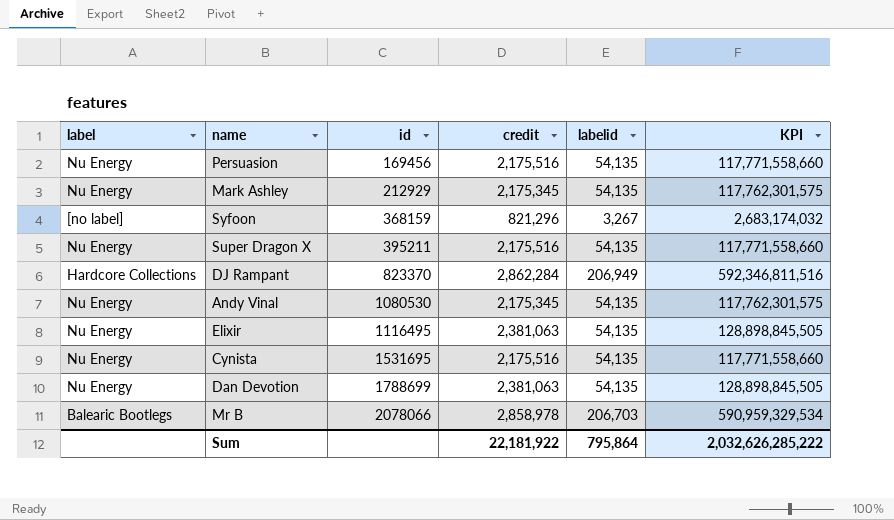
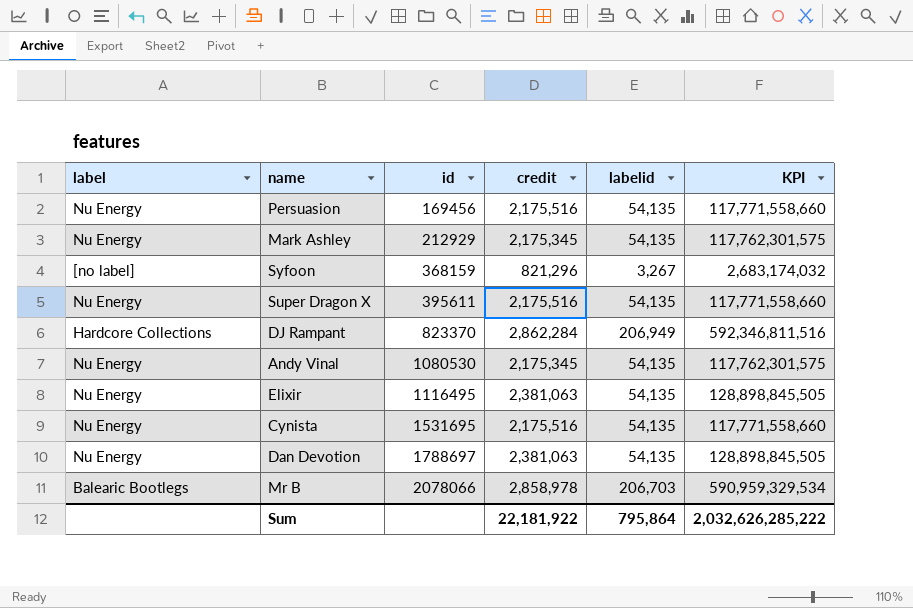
Super Dragon X | id: 395211 -> 395611
Dan Devotion | id: 1788699 -> 1788697

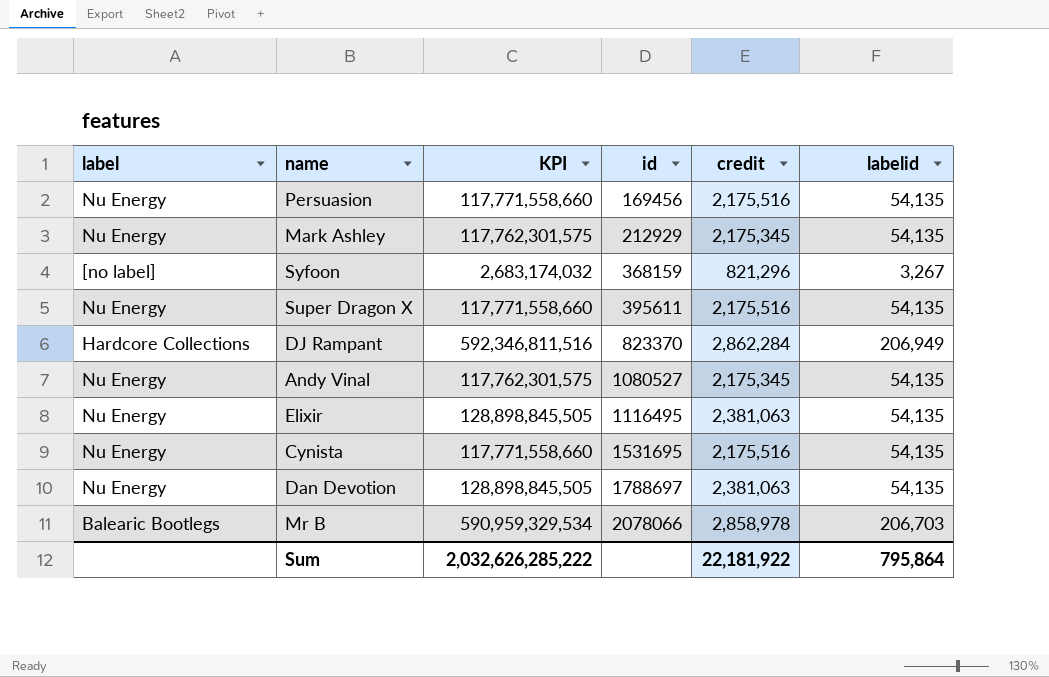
column KPI | position: 6 -> 3
Andy Vinal | id: 1080530 -> 1080527

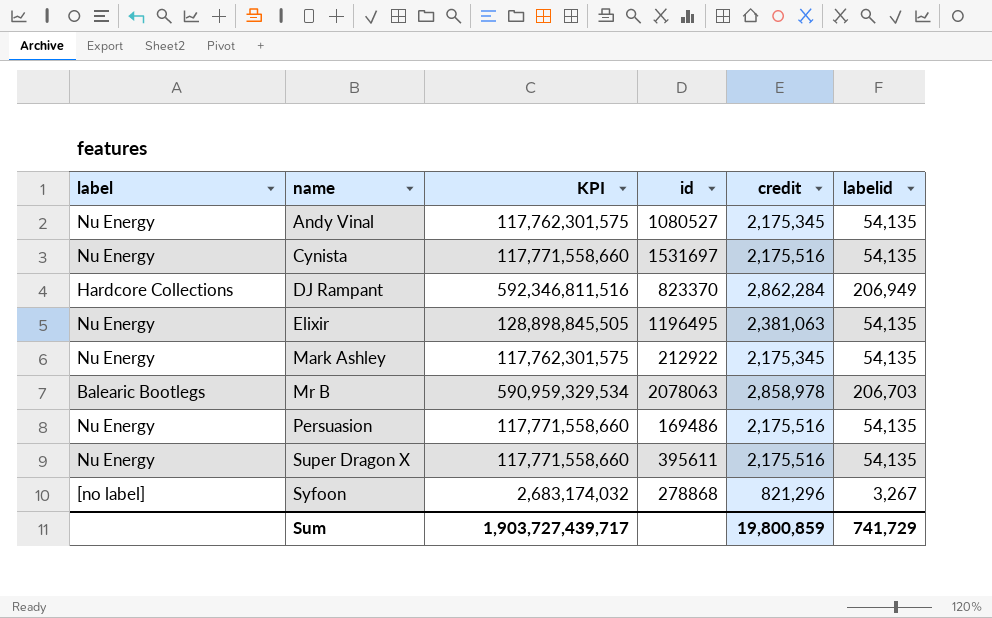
row order: id ascending -> name ascending
row Dan Devotion: Nu Energy | 128,898,845,505 | 1788697 | 2,381,063 | 54,135 -> none
Cynista | id: 1531695 -> 1531697
Elixir | id: 1116495 -> 1196495
Mark Ashley | id: 212929 -> 212922
Mr B | id: 2078066 -> 2078063
Persuasion | id: 169456 -> 169486
Syfoon | id: 368159 -> 278868
Sum | KPI: 2,032,626,285,222 -> 1,903,727,439,717
Sum | credit: 22,181,922 -> 19,800,859
Sum | labelid: 795,864 -> 741,729

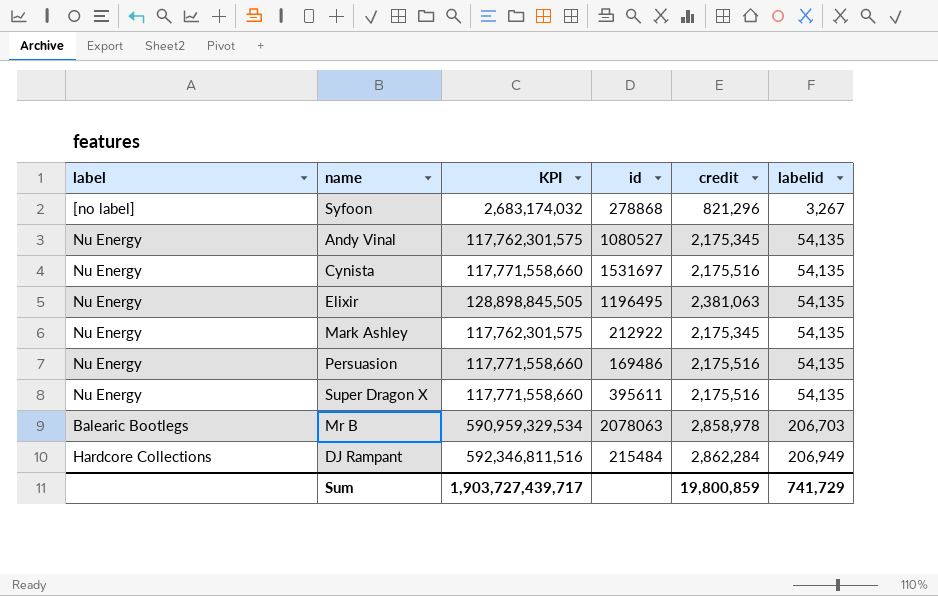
row order: name ascending -> labelid ascending
DJ Rampant | id: 823370 -> 215484

